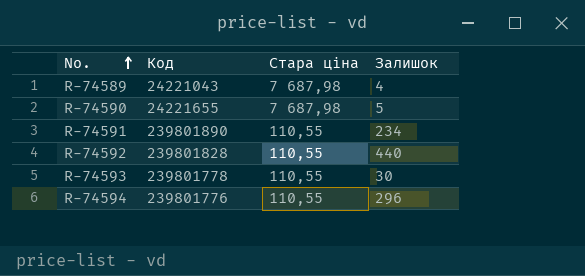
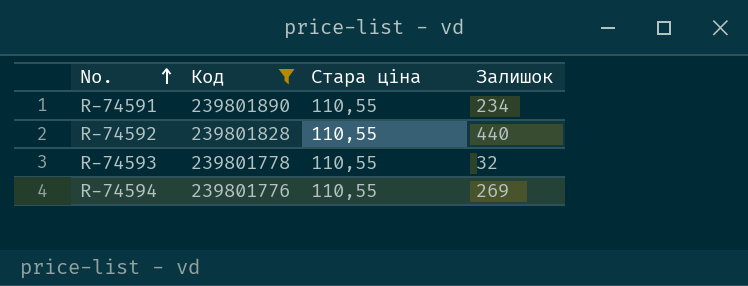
filter: none -> Код >= 239801776
R-74593 | Залишок: 30 -> 32
R-74594 | Залишок: 296 -> 269

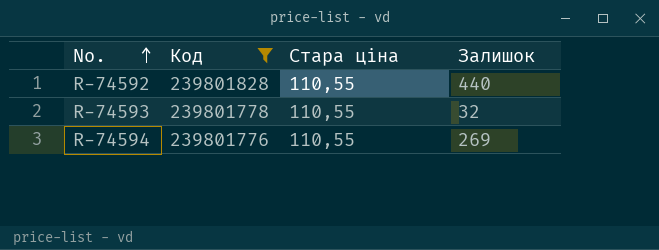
row R-74591: 239801890 | 110,55 | 234 -> none

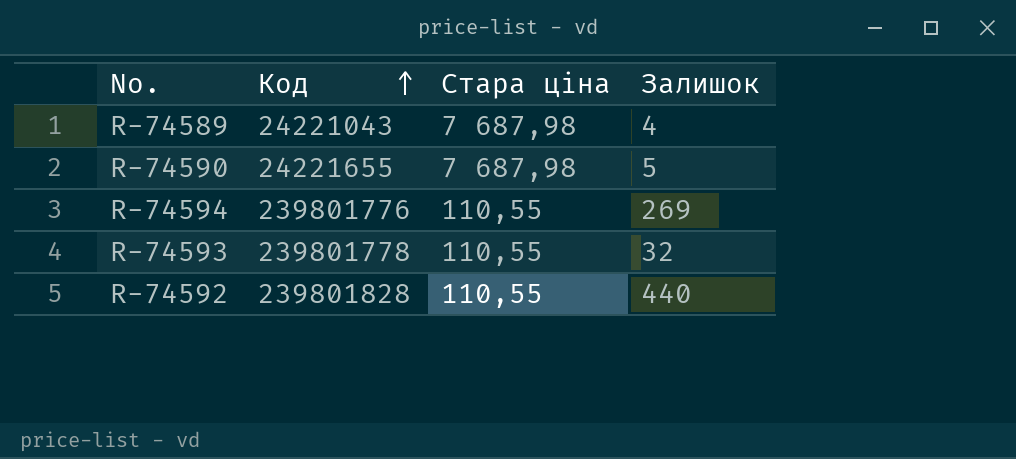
filter: Код >= 239801776 -> none
row order: No. ascending -> Код ascending

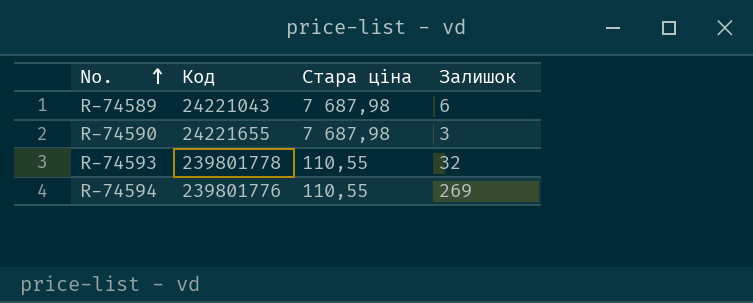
row order: Код ascending -> No. ascending
row R-74592: 239801828 | 110,55 | 440 -> none
R-74589 | Залишок: 4 -> 6
R-74590 | Залишок: 5 -> 3

